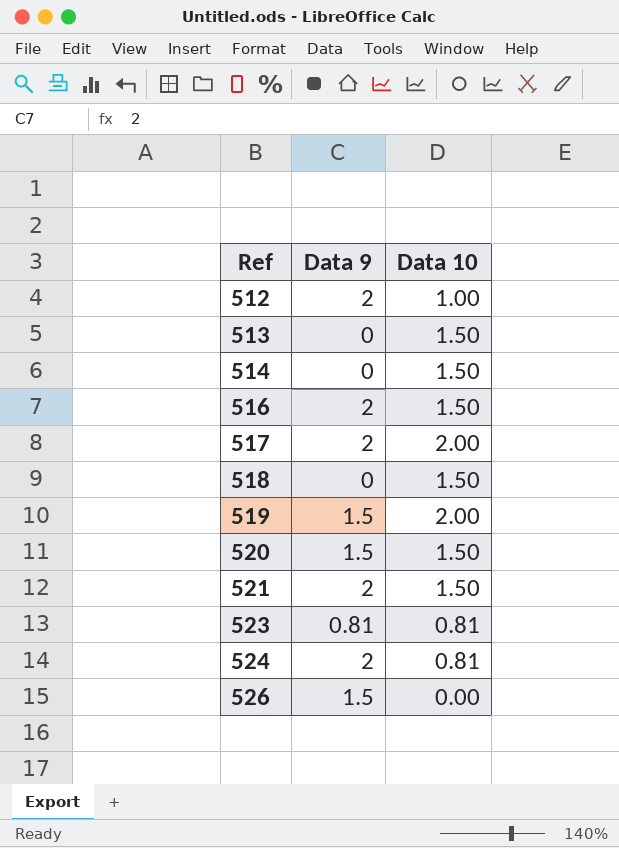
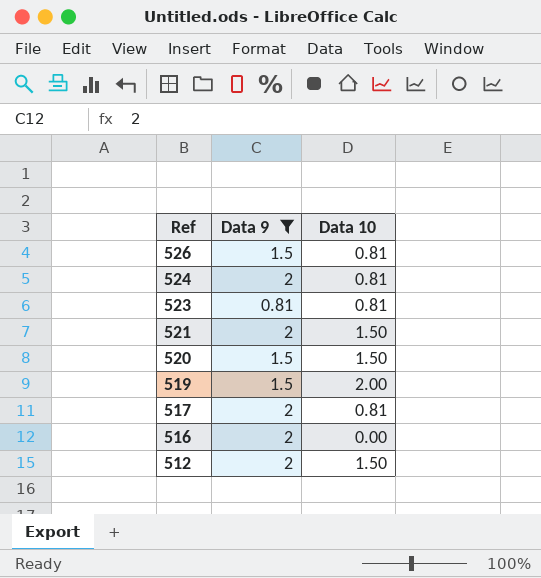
filter: none -> Data 9 != 0
row order: Ref ascending -> Ref descending
526 | Data 10: 0.00 -> 0.81
517 | Data 10: 2.00 -> 0.81
516 | Data 10: 1.50 -> 0.00
512 | Data 10: 1.00 -> 1.50

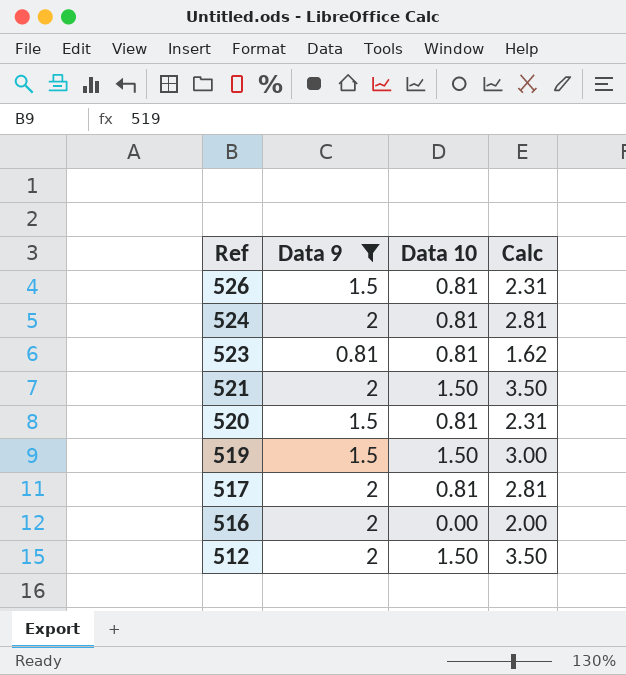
column Calc | formula: none -> [Data 9] + [Data 10]
520 | Data 10: 1.50 -> 0.81
519 | Data 10: 2.00 -> 1.50

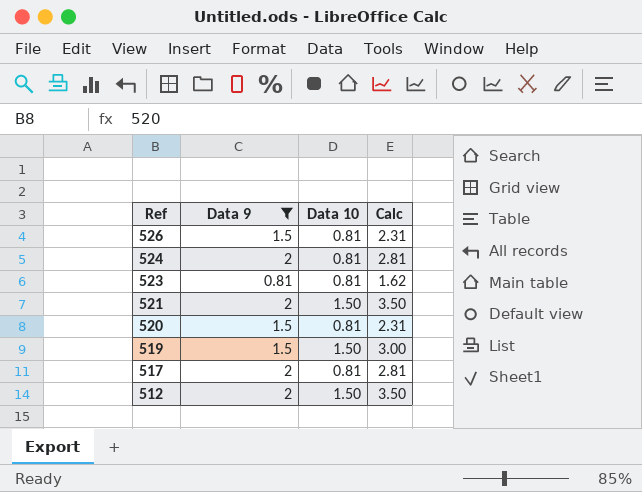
row 516: 2 | 0.00 | 2.00 -> none

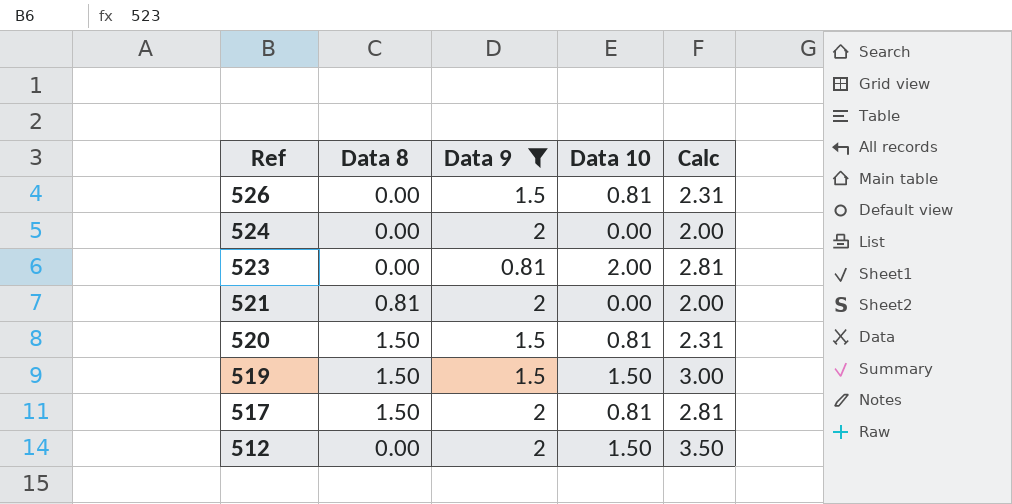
column Data 8 | position: none -> 2
524 | Data 10: 0.81 -> 0.00
524 | Calc: 2.81 -> 2.00
523 | Data 10: 0.81 -> 2.00
523 | Calc: 1.62 -> 2.81
521 | Data 10: 1.50 -> 0.00
521 | Calc: 3.50 -> 2.00

